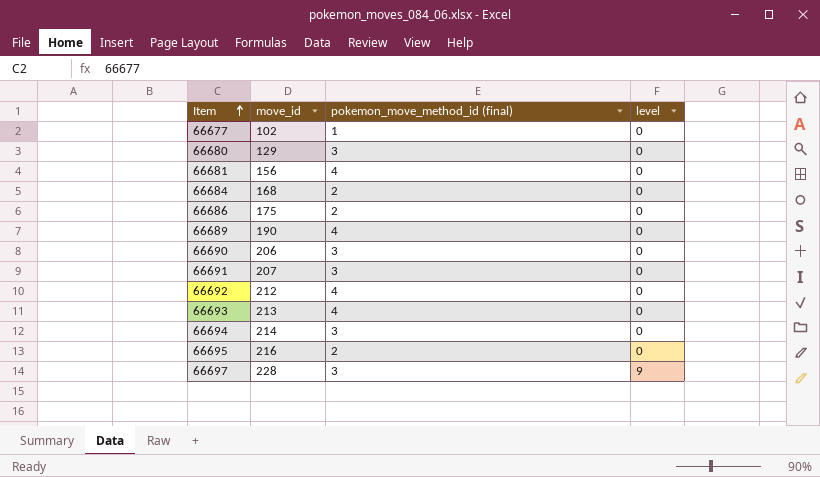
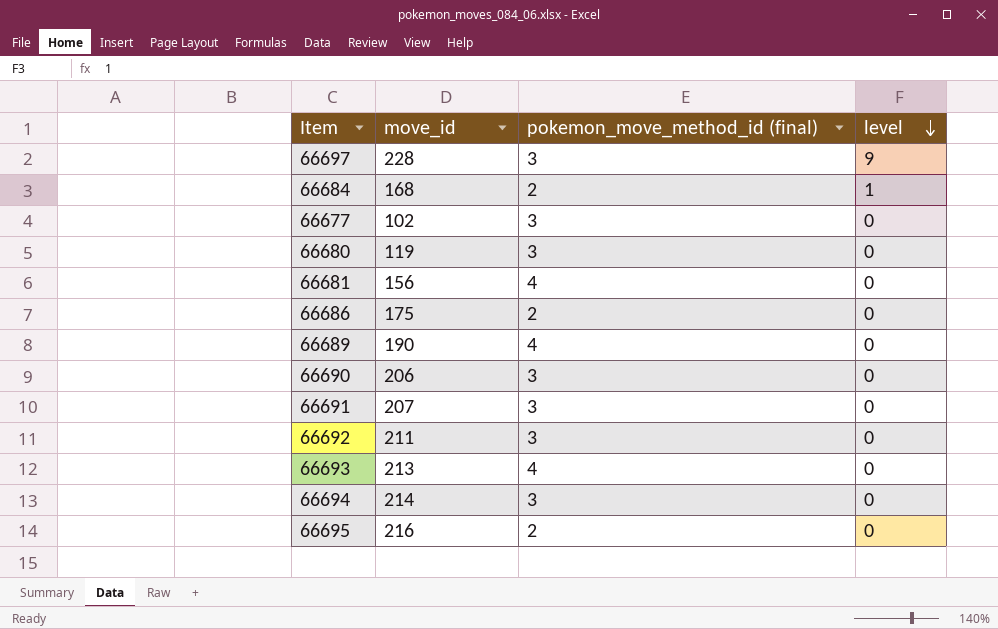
row order: Item ascending -> level descending
66684 | level: 0 -> 1
66677 | pokemon_move_method_id (final): 1 -> 3
66680 | move_id: 129 -> 119
66692 | move_id: 212 -> 211
66692 | pokemon_move_method_id (final): 4 -> 3

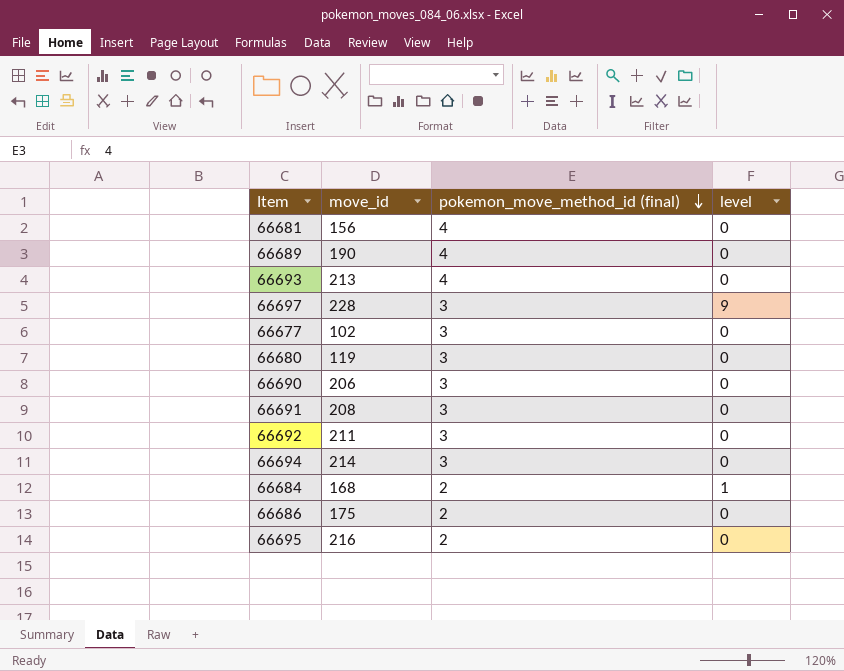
row order: level descending -> pokemon_move_method_id (final) descending
66691 | move_id: 207 -> 208

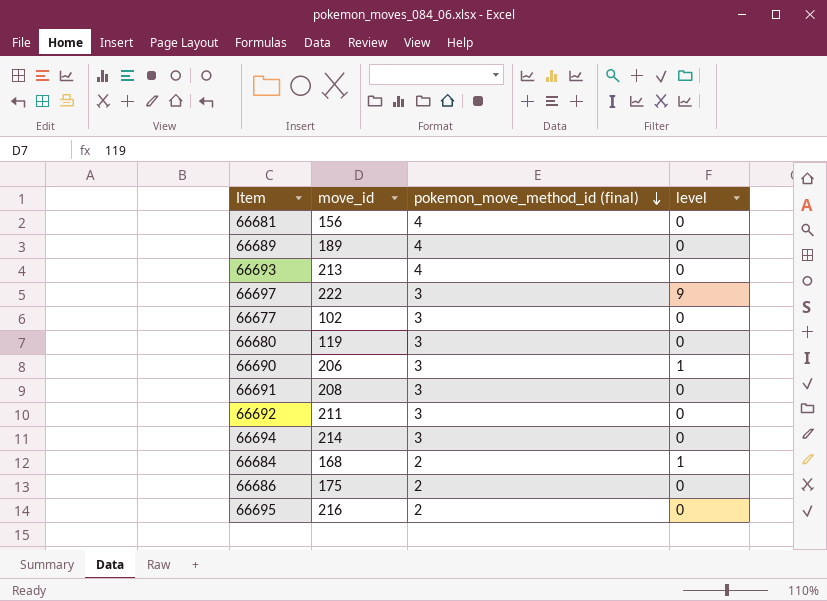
66689 | move_id: 190 -> 189
66697 | move_id: 228 -> 222
66690 | level: 0 -> 1

